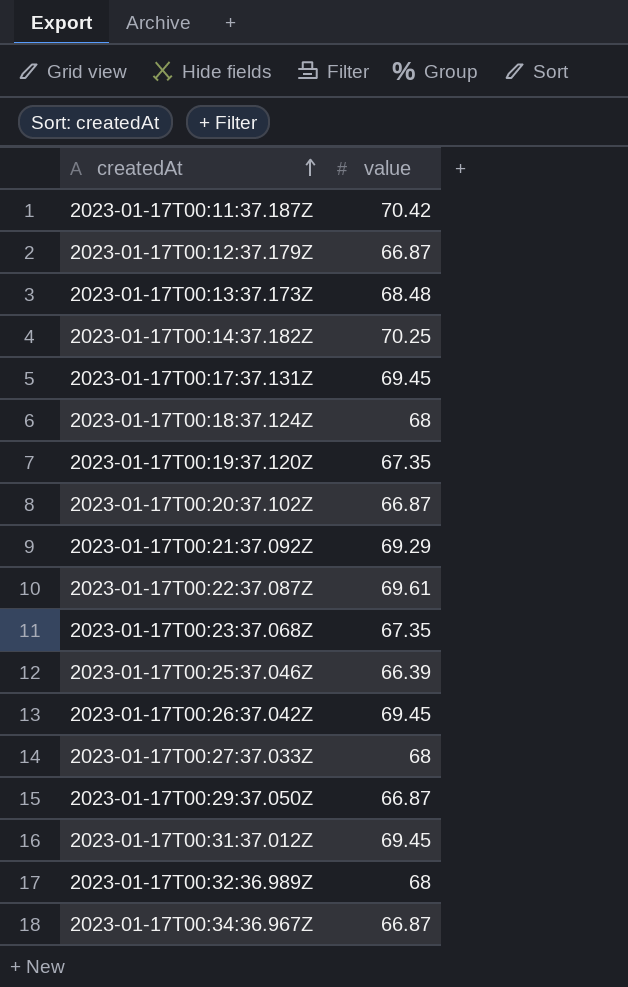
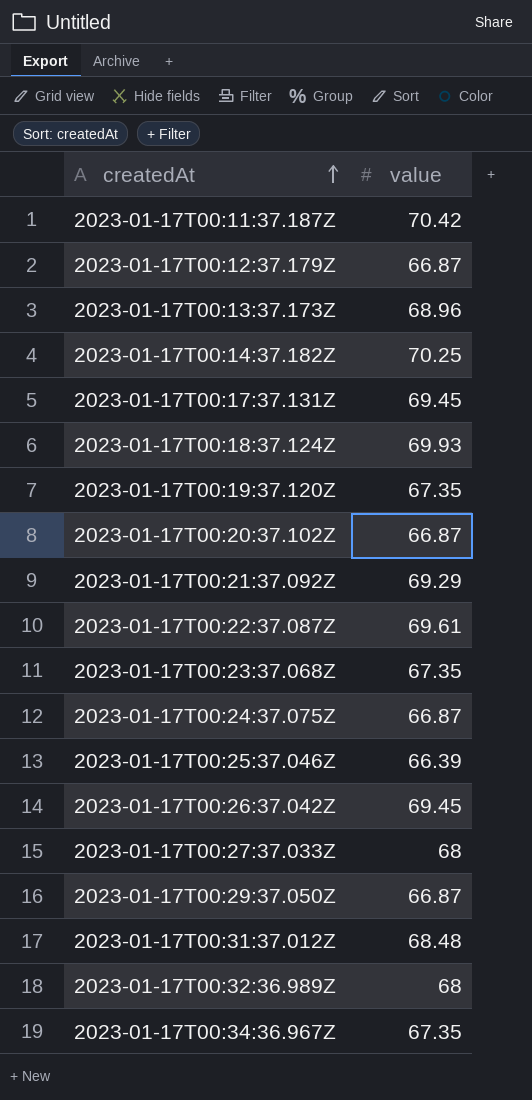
2023-01-17T00:13:37.173Z | value: 68.48 -> 68.96
2023-01-17T00:18:37.124Z | value: 68 -> 69.93
row 2023-01-17T00:24:37.075Z: none -> 66.87
2023-01-17T00:31:37.012Z | value: 69.45 -> 68.48
2023-01-17T00:34:36.967Z | value: 66.87 -> 67.35

